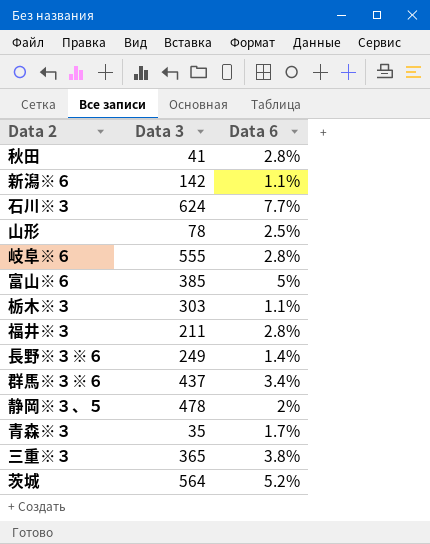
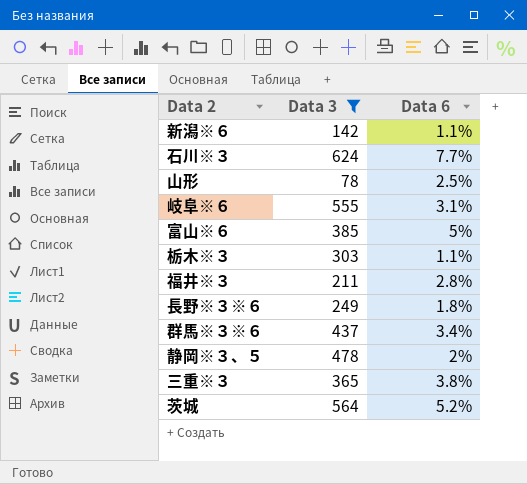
filter: none -> Data 3 >= 78
岐阜※６ | Data 6: 2.8% -> 3.1%
長野※３※６ | Data 6: 1.4% -> 1.8%

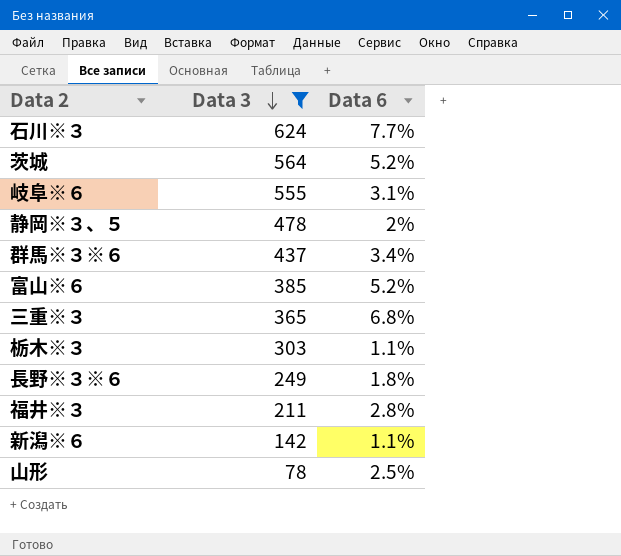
row order: none -> Data 3 descending
富山※６ | Data 6: 5% -> 5.2%
三重※３ | Data 6: 3.8% -> 6.8%

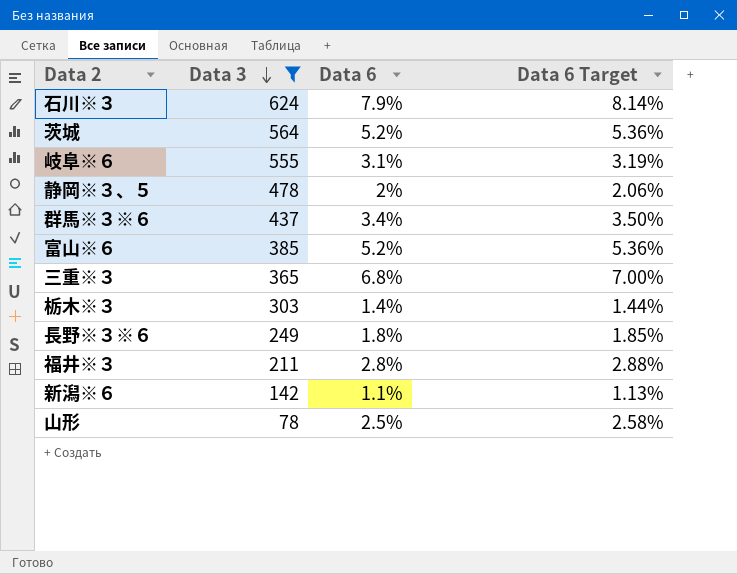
column Data 6 Target | formula: none -> [Data 6] * 1.03
石川※３ | Data 6: 7.7% -> 7.9%
栃木※３ | Data 6: 1.1% -> 1.4%

